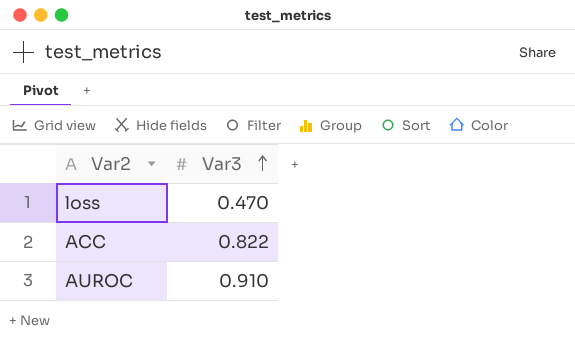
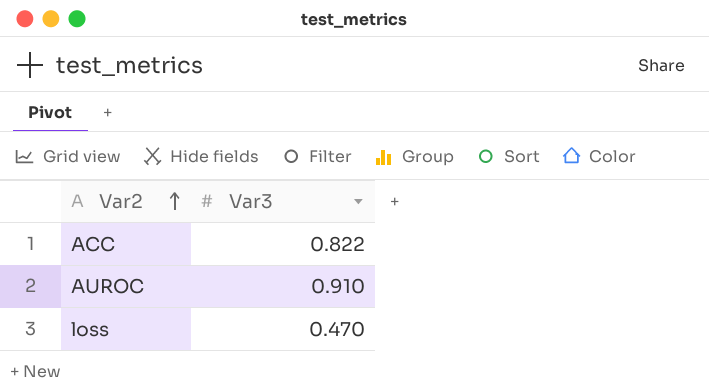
row order: Var3 ascending -> Var2 ascending

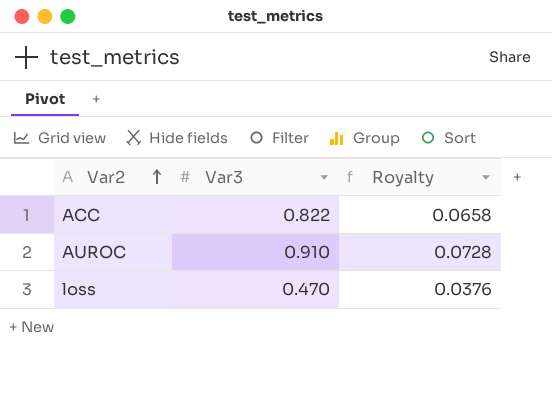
column Royalty | formula: none -> [Var3] * 0.08

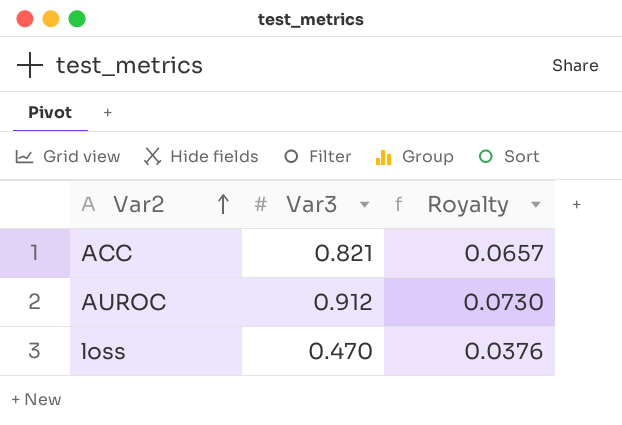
ACC | Var3: 0.822 -> 0.821
ACC | Royalty: 0.0658 -> 0.0657
AUROC | Var3: 0.910 -> 0.912
AUROC | Royalty: 0.0728 -> 0.0730

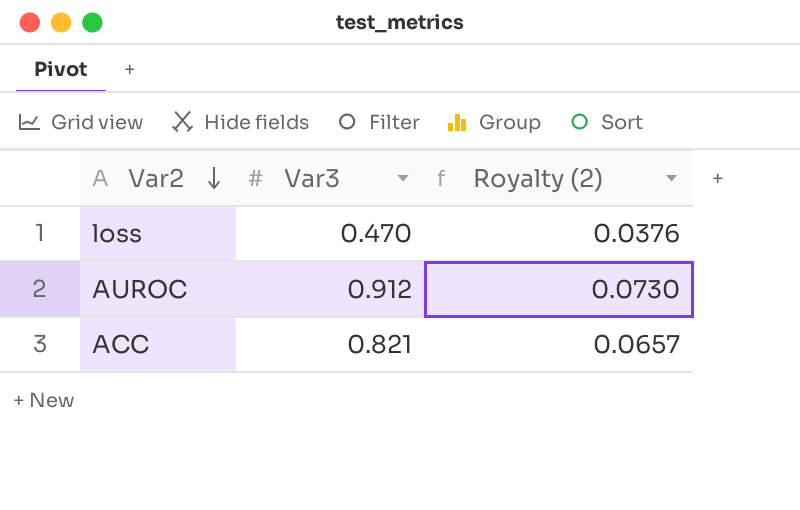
row order: Var2 ascending -> Var2 descending
column name: Royalty -> Royalty (2)

